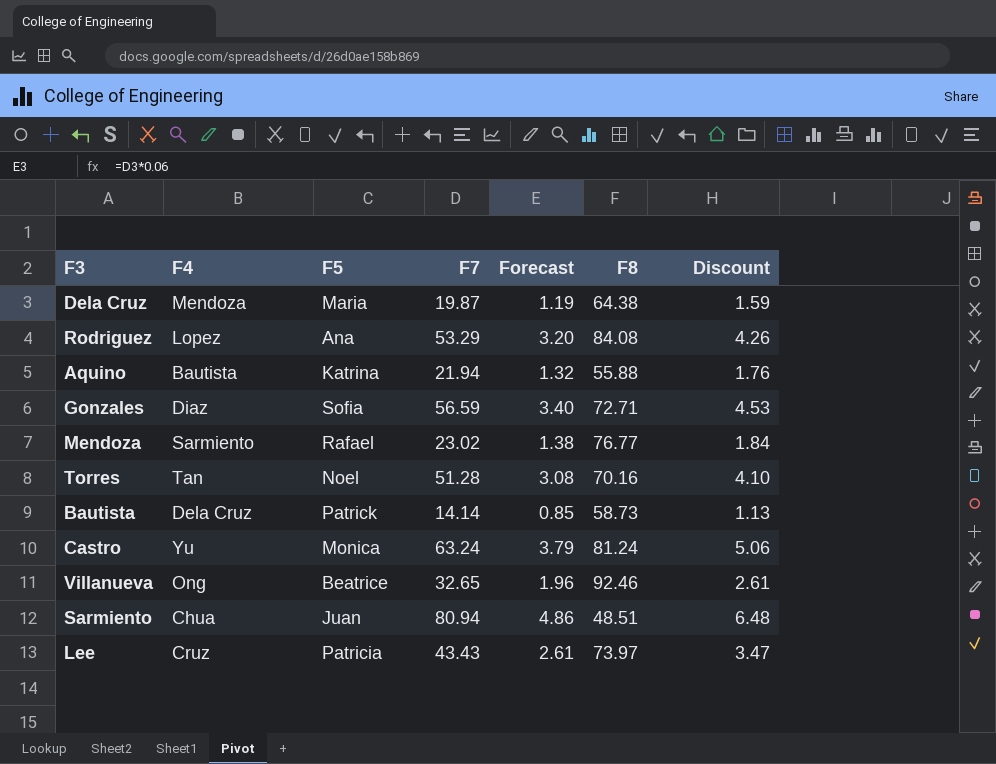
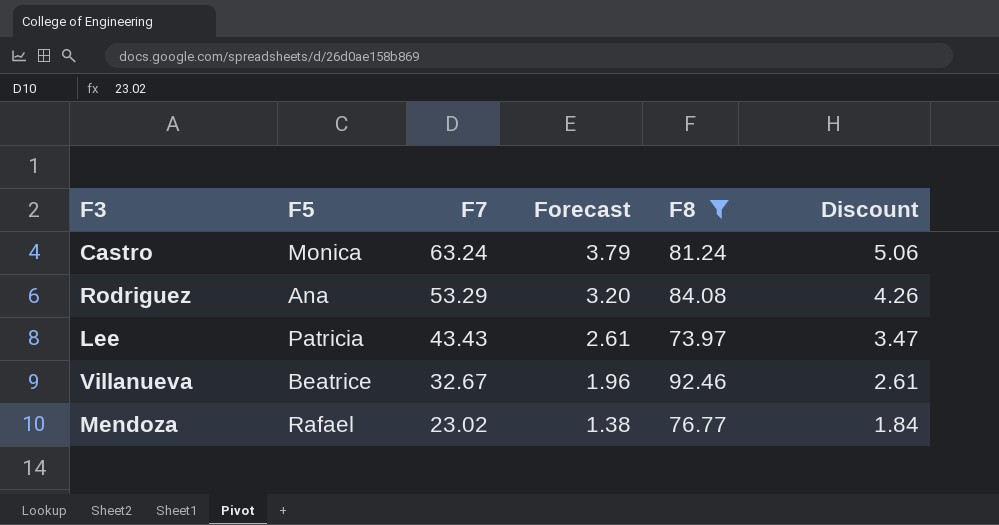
filter: none -> F8 >= 73.97
row order: none -> F7 descending
column F4 | position: 2 -> none
Villanueva | F7: 32.65 -> 32.67

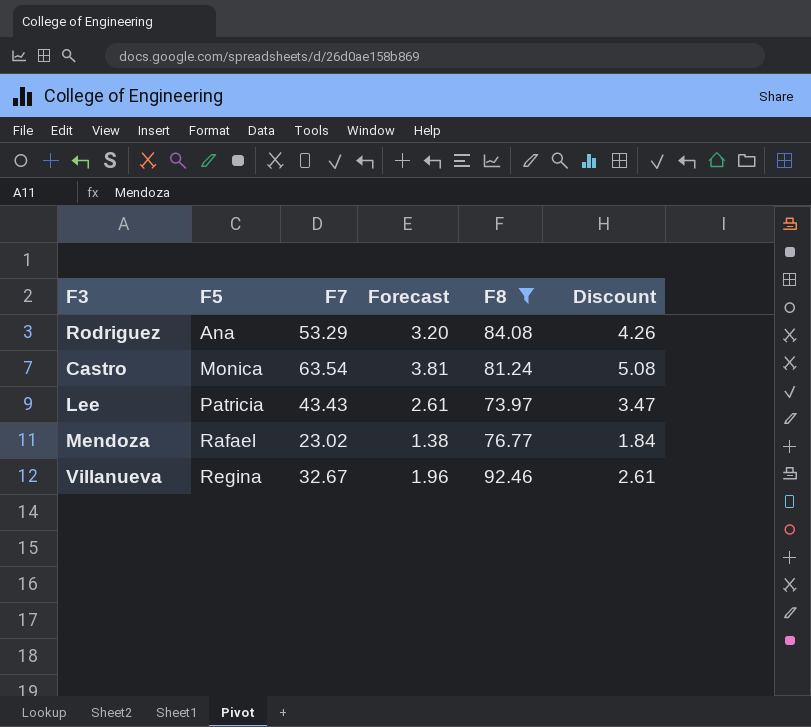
row order: F7 descending -> F5 ascending
Castro | F7: 63.24 -> 63.54
Castro | Forecast: 3.79 -> 3.81
Castro | Discount: 5.06 -> 5.08
Villanueva | F5: Beatrice -> Regina

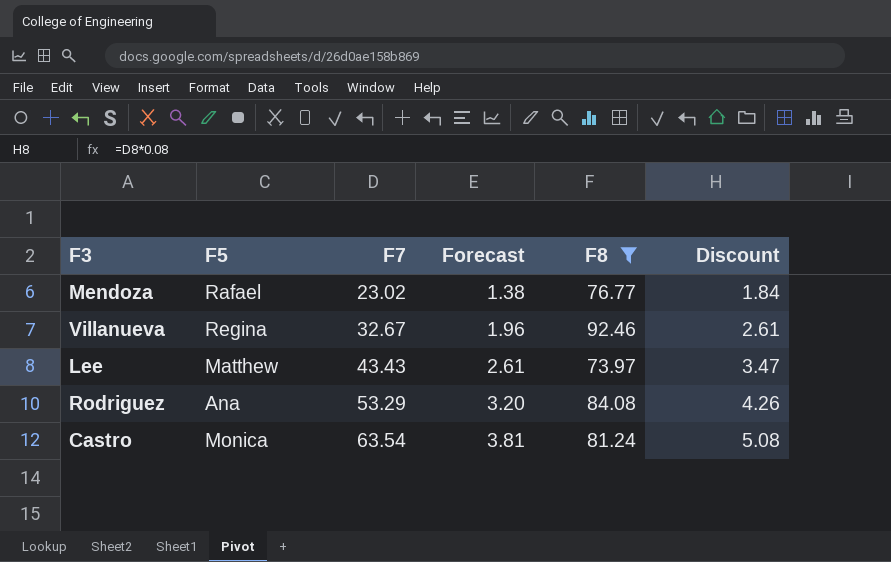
row order: F5 ascending -> F7 ascending
Lee | F5: Patricia -> Matthew

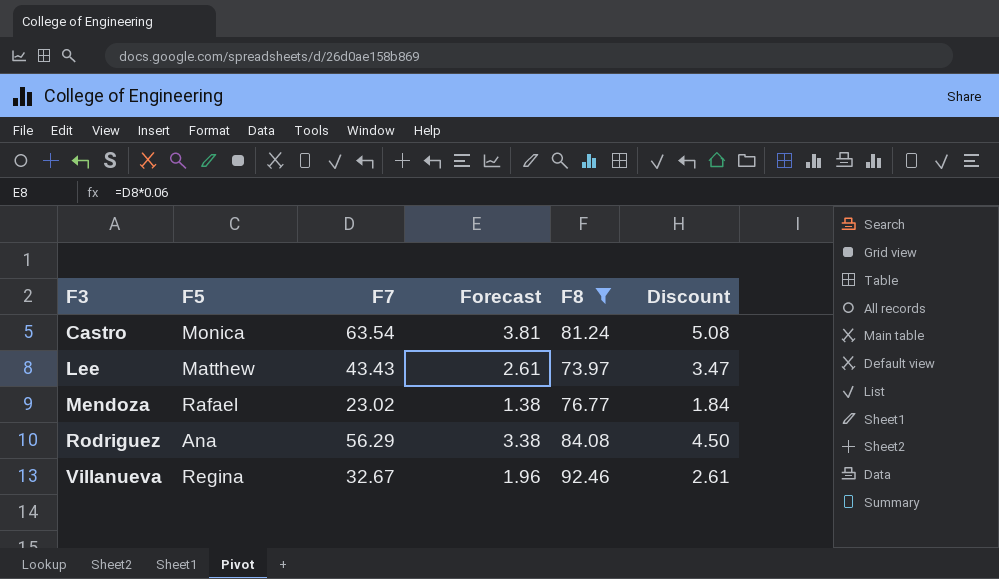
row order: F7 ascending -> F3 ascending
Rodriguez | F7: 53.29 -> 56.29
Rodriguez | Forecast: 3.20 -> 3.38
Rodriguez | Discount: 4.26 -> 4.50

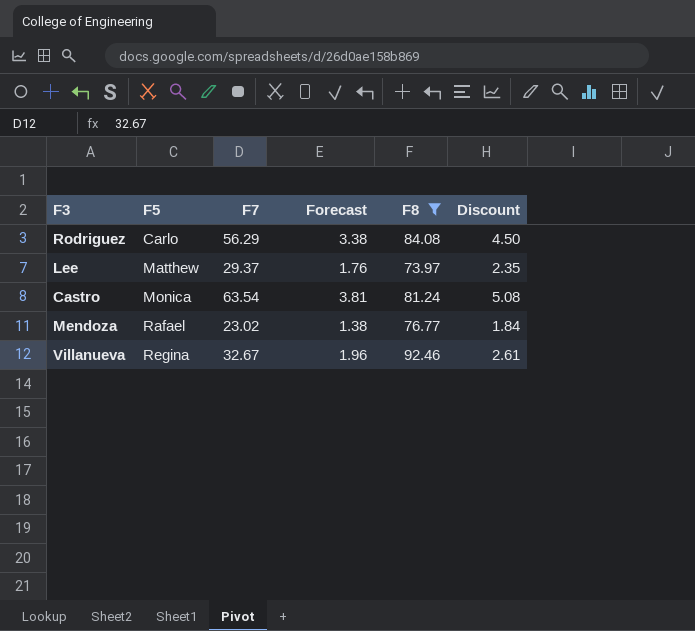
row order: F3 ascending -> F5 ascending
Rodriguez | F5: Ana -> Carlo
Lee | F7: 43.43 -> 29.37
Lee | Forecast: 2.61 -> 1.76
Lee | Discount: 3.47 -> 2.35

